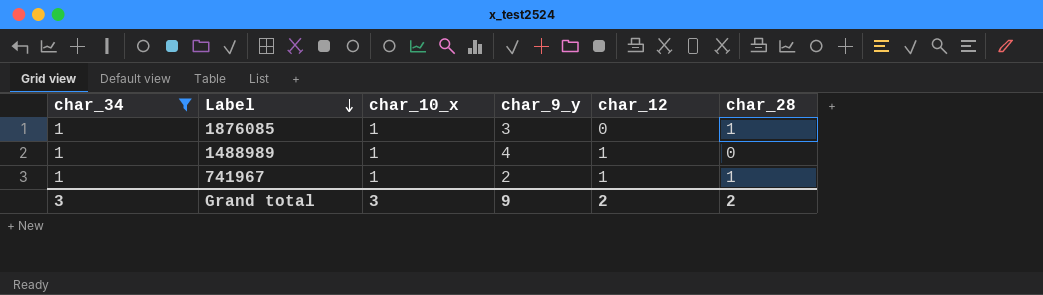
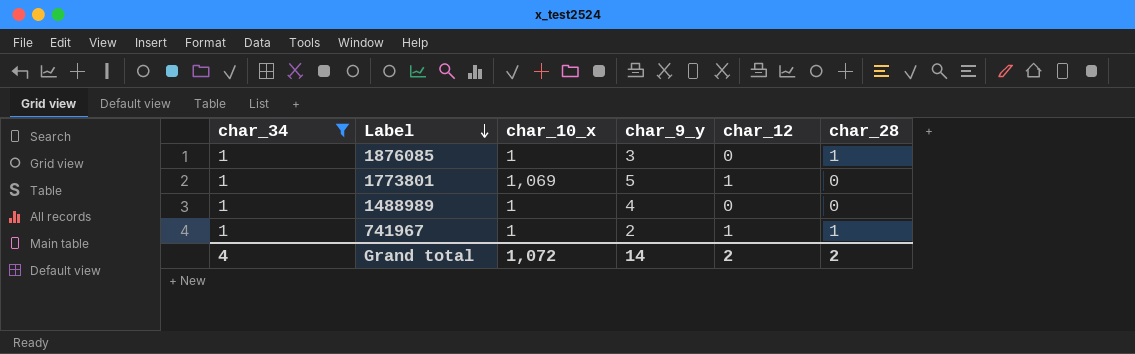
row 1773801: none -> 1 | 1,069 | 5 | 1 | 0
1488989 | char_12: 1 -> 0
Grand total | char_34: 3 -> 4
Grand total | char_10_x: 3 -> 1,072
Grand total | char_9_y: 9 -> 14

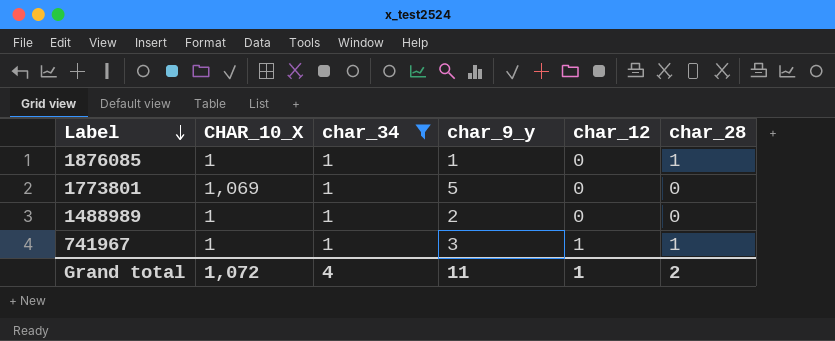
column name: char_10_x -> CHAR_10_X
column char_34 | position: 1 -> 3
1876085 | char_9_y: 3 -> 1
1773801 | char_12: 1 -> 0
1488989 | char_9_y: 4 -> 2
741967 | char_9_y: 2 -> 3
Grand total | char_9_y: 14 -> 11
Grand total | char_12: 2 -> 1

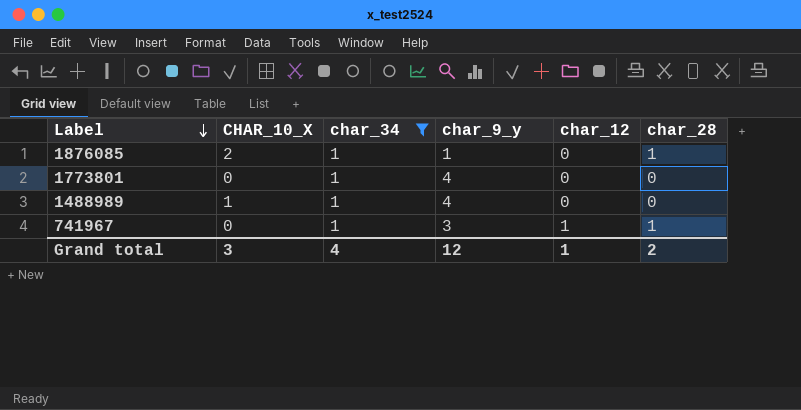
1876085 | CHAR_10_X: 1 -> 2
1773801 | CHAR_10_X: 1,069 -> 0
1773801 | char_9_y: 5 -> 4
1488989 | char_9_y: 2 -> 4
741967 | CHAR_10_X: 1 -> 0
Grand total | CHAR_10_X: 1,072 -> 3
Grand total | char_9_y: 11 -> 12

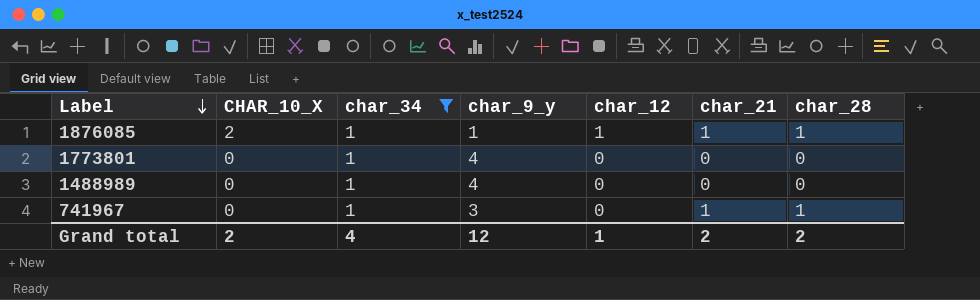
column char_21 | position: none -> 6
1876085 | char_12: 0 -> 1
1488989 | CHAR_10_X: 1 -> 0
741967 | char_12: 1 -> 0
Grand total | CHAR_10_X: 3 -> 2

